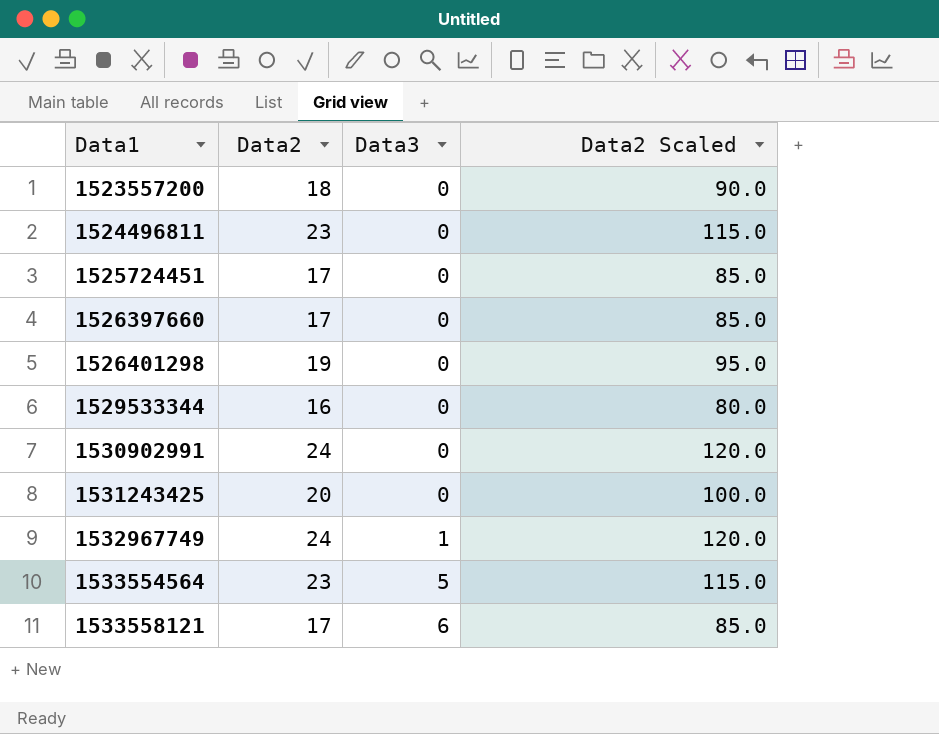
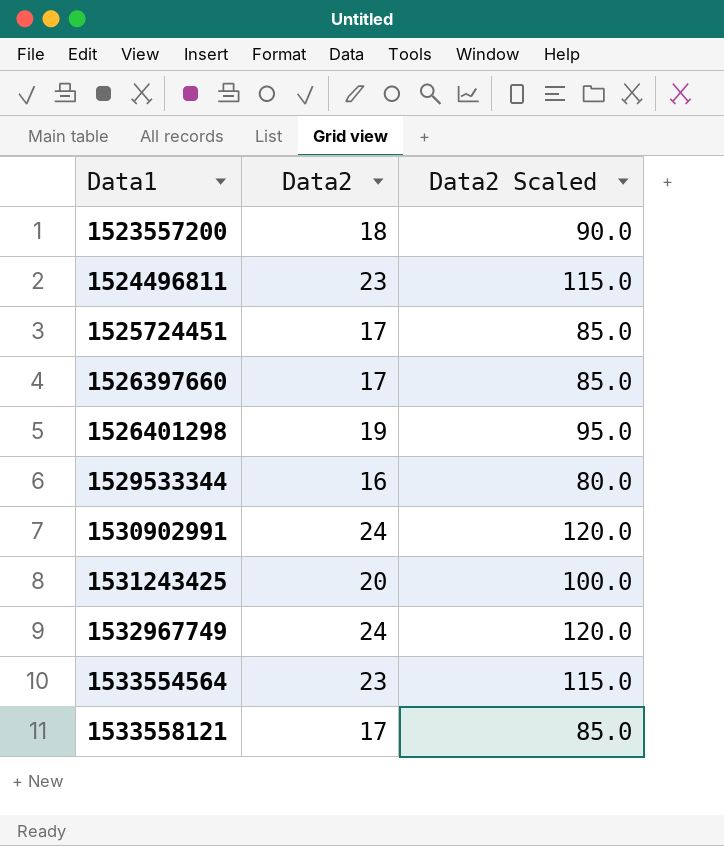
column Data3 | position: 3 -> none

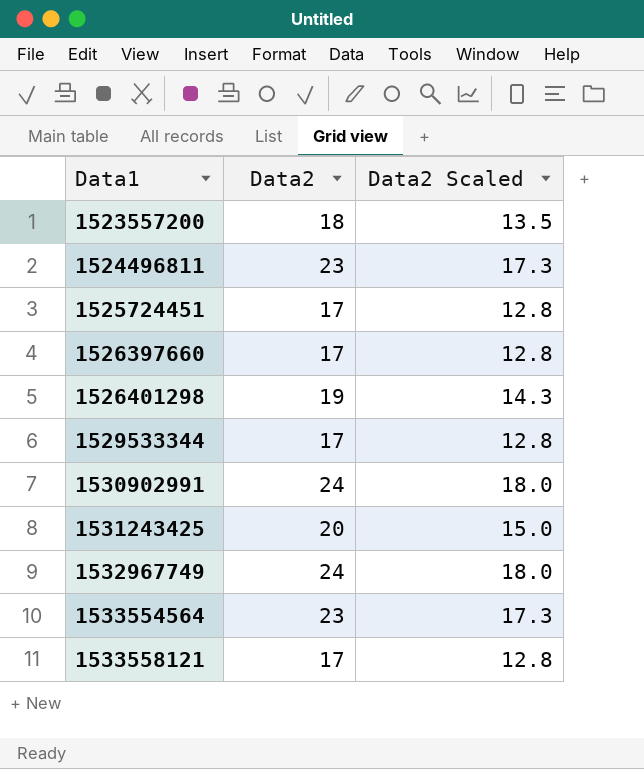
column Data2 Scaled | formula: [Data2] * 5 -> [Data2] * 0.75
1529533344 | Data2: 16 -> 17

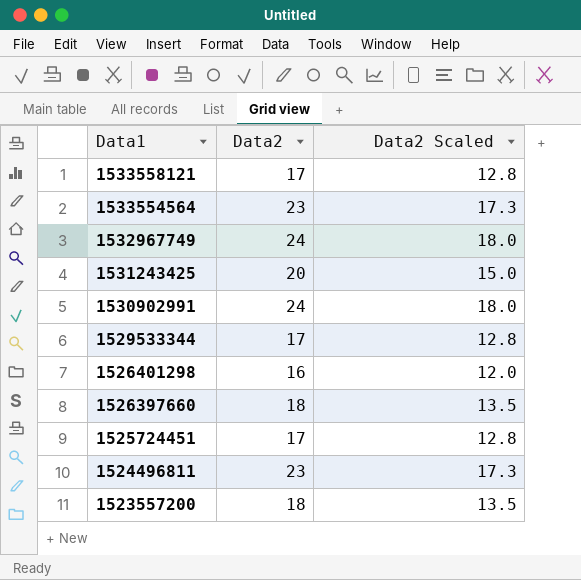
row order: Data1 ascending -> Data1 descending
1526401298 | Data2: 19 -> 16
1526401298 | Data2 Scaled: 14.3 -> 12.0
1526397660 | Data2: 17 -> 18
1526397660 | Data2 Scaled: 12.8 -> 13.5

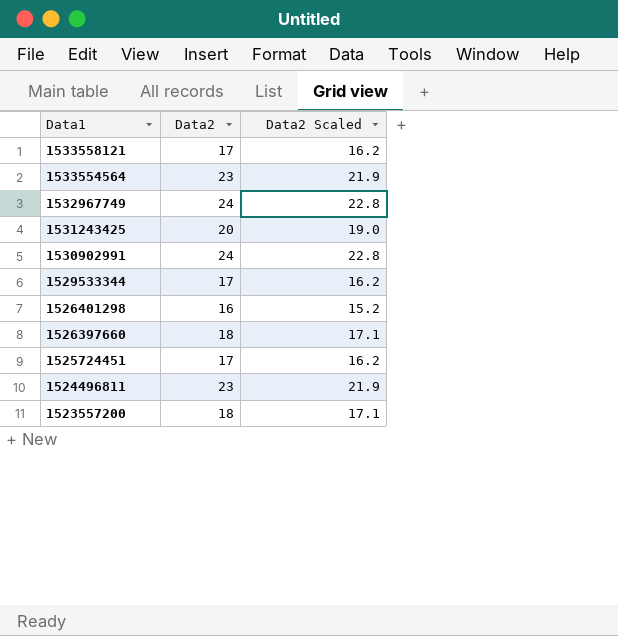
column Data2 Scaled | formula: [Data2] * 0.75 -> [Data2] * 0.95

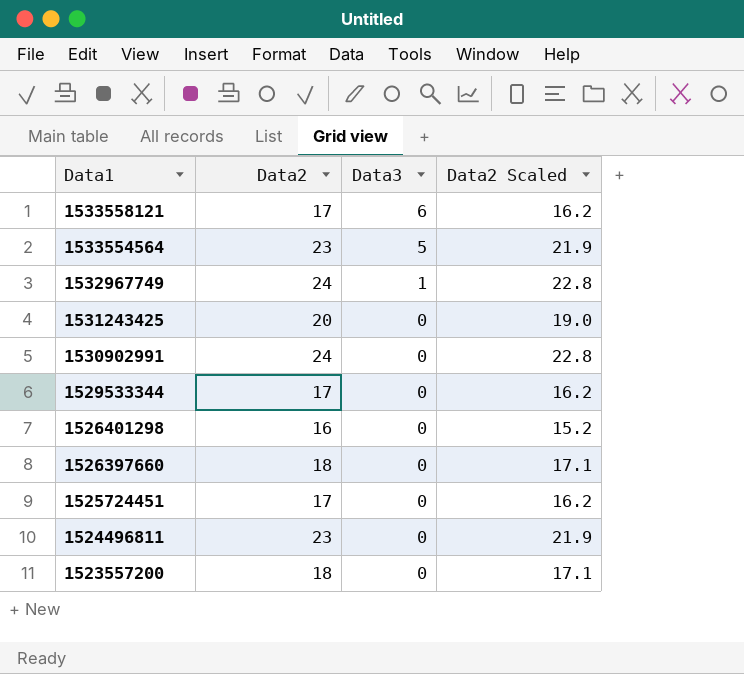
column Data3 | position: none -> 3

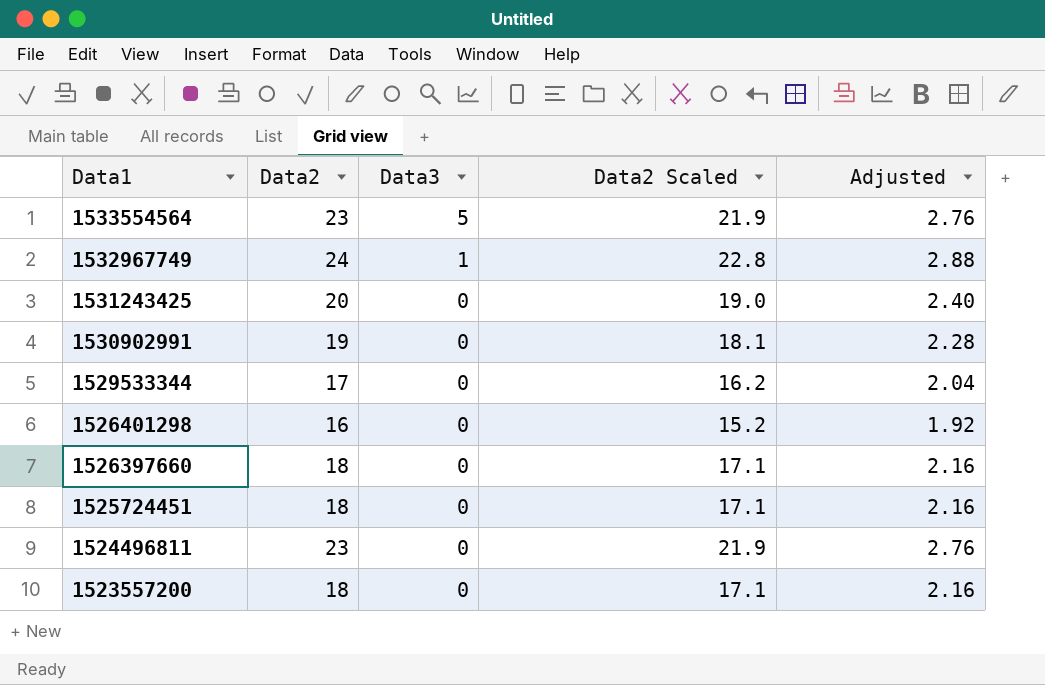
column Adjusted | formula: none -> [Data2] * 0.12
row 1533558121: 17 | 6 | 16.2 -> none
1530902991 | Data2: 24 -> 19
1530902991 | Data2 Scaled: 22.8 -> 18.1
1525724451 | Data2: 17 -> 18
1525724451 | Data2 Scaled: 16.2 -> 17.1

